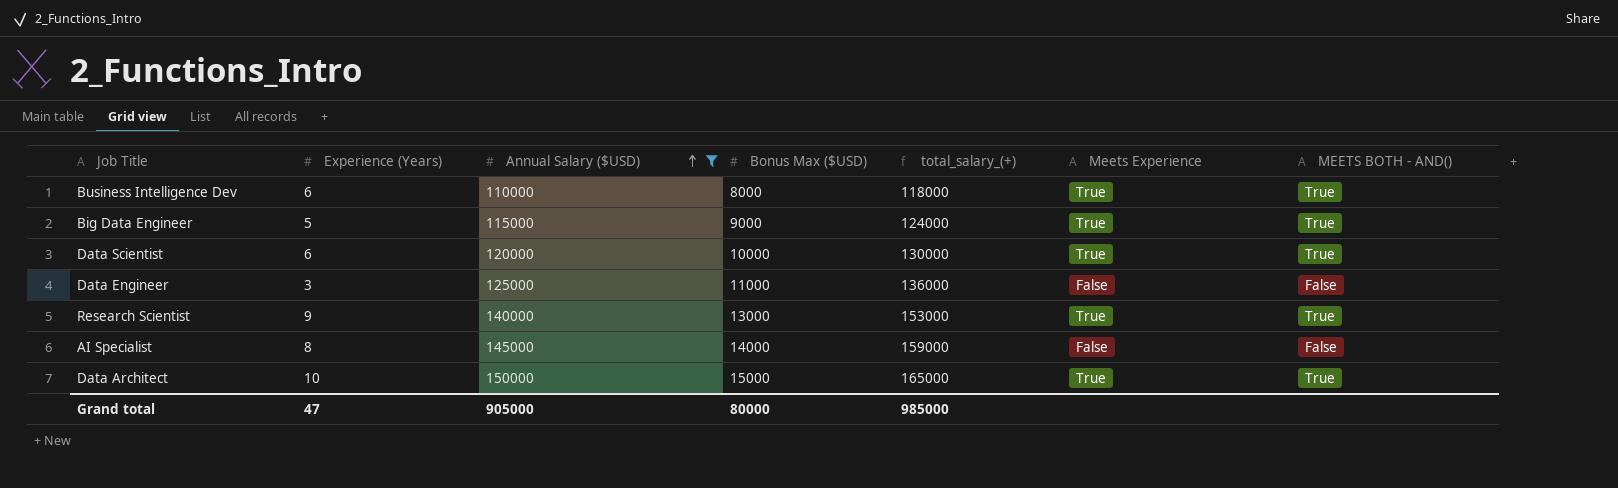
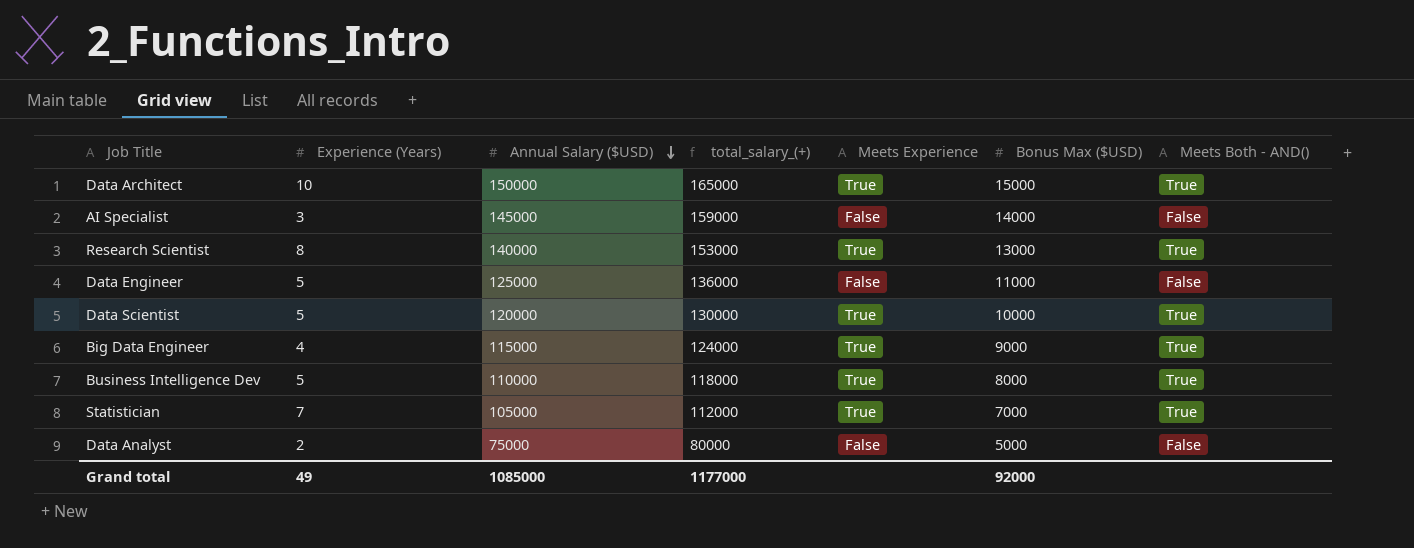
filter: Annual Salary ($USD) >= 110000 -> none
row order: Annual Salary ($USD) ascending -> Annual Salary ($USD) descending
column Bonus Max ($USD) | position: 4 -> 6
column name: MEETS BOTH - AND() -> Meets Both - AND()
AI Specialist | Experience (Years): 8 -> 3
Research Scientist | Experience (Years): 9 -> 8
Data Engineer | Experience (Years): 3 -> 5
Data Scientist | Experience (Years): 6 -> 5
Big Data Engineer | Experience (Years): 5 -> 4
Business Intelligence Dev | Experience (Years): 6 -> 5
Grand total | Experience (Years): 47 -> 49
Grand total | Annual Salary ($USD): 905000 -> 1085000
Grand total | total_salary_(+): 985000 -> 1177000
Grand total | Bonus Max ($USD): 80000 -> 92000

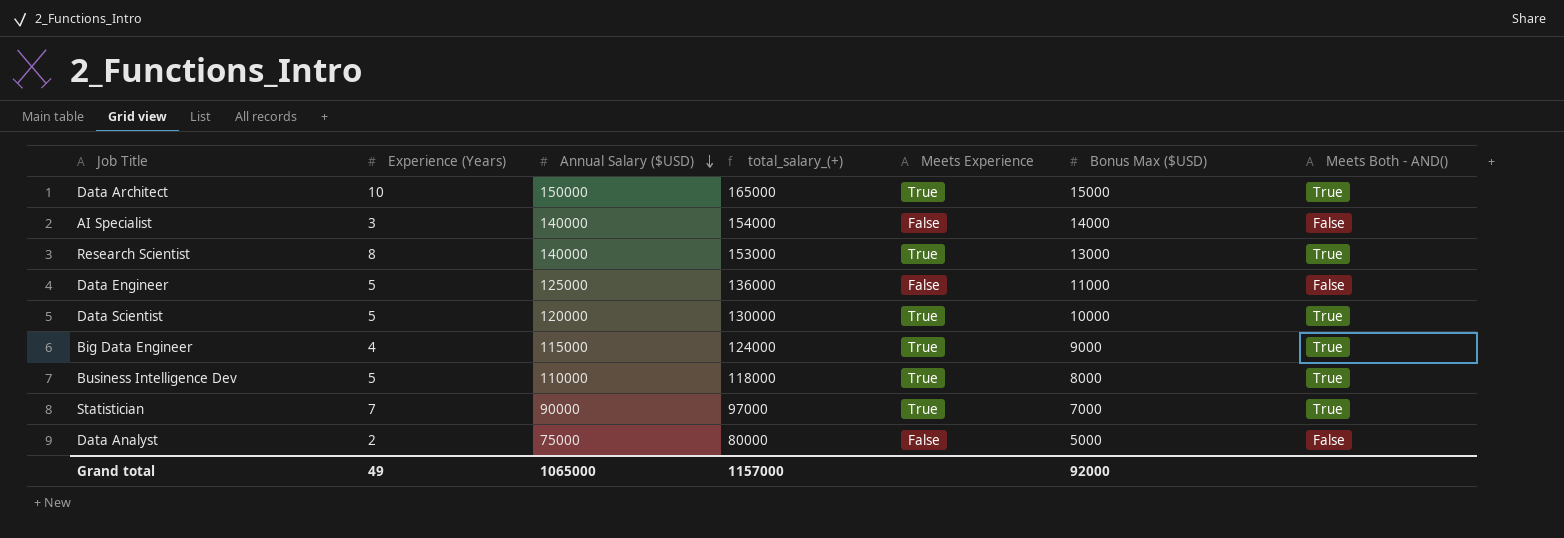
AI Specialist | Annual Salary ($USD): 145000 -> 140000
AI Specialist | total_salary_(+): 159000 -> 154000
Statistician | Annual Salary ($USD): 105000 -> 90000
Statistician | total_salary_(+): 112000 -> 97000
Grand total | Annual Salary ($USD): 1085000 -> 1065000
Grand total | total_salary_(+): 1177000 -> 1157000

